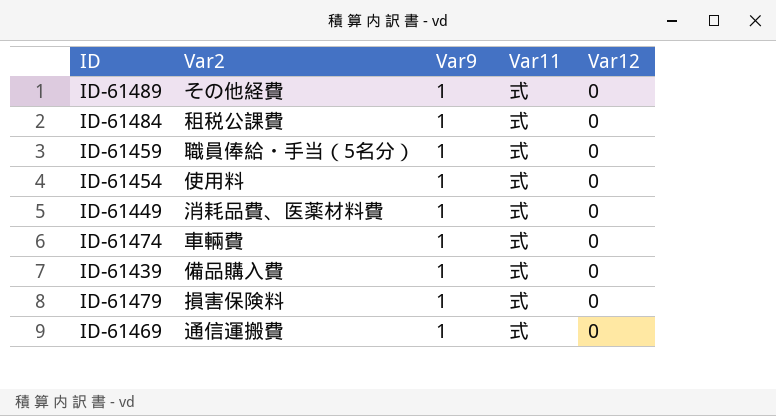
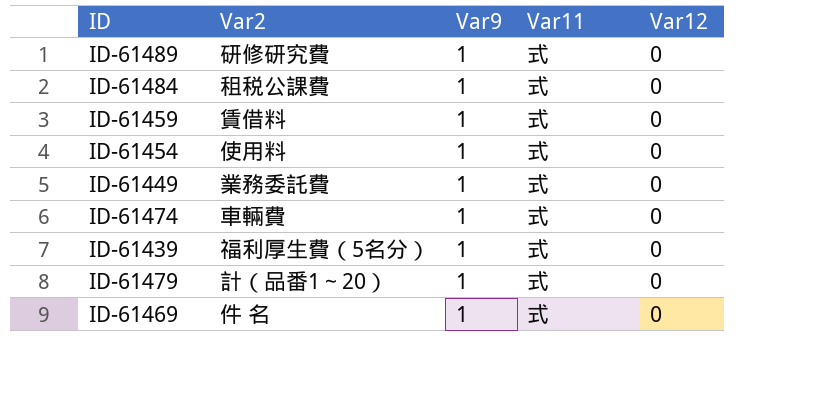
ID-61489 | Var2: その他経費 -> 研修研究費
ID-61459 | Var2: 職員俸給・手当（5名分） -> 賃借料
ID-61449 | Var2: 消耗品費、医薬材料費 -> 業務委託費
ID-61439 | Var2: 備品購入費 -> 福利厚生費（5名分）
ID-61479 | Var2: 損害保険料 -> 計（品番1～20）
ID-61469 | Var2: 通信運搬費 -> 件 名

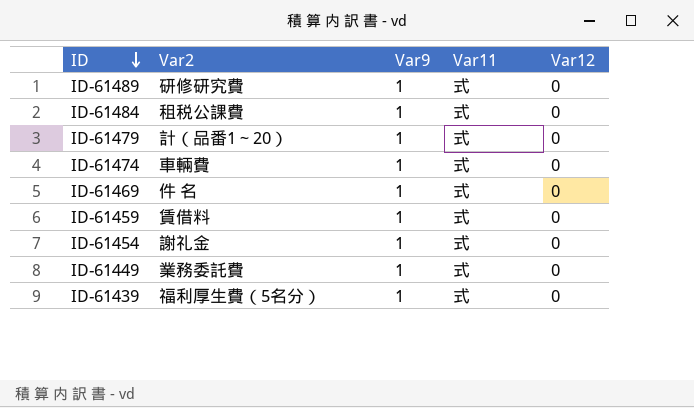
row order: none -> ID descending
ID-61454 | Var2: 使用料 -> 謝礼金

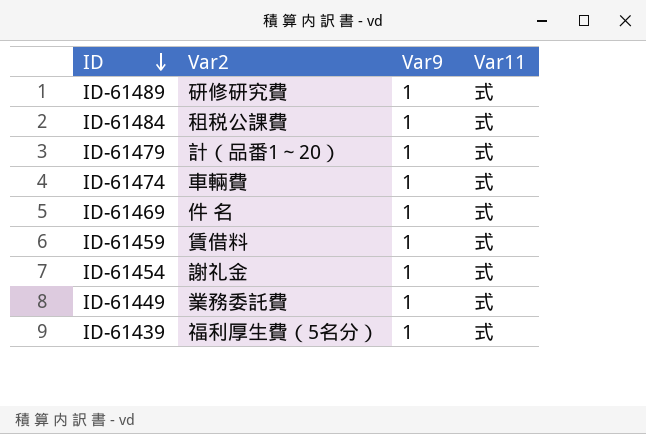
column Var12 | position: 5 -> none

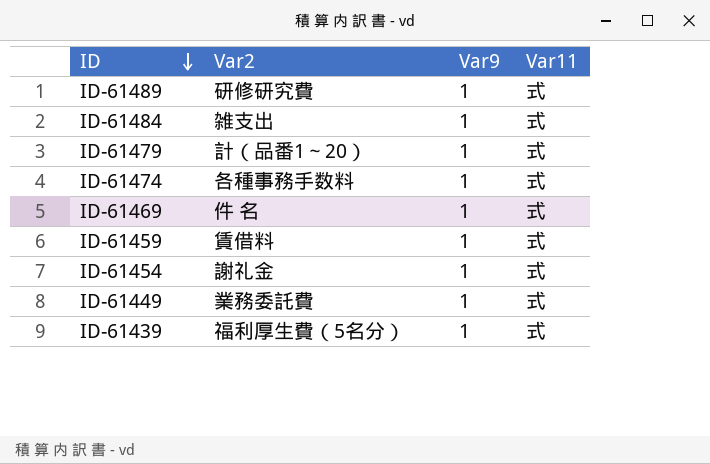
ID-61484 | Var2: 租税公課費 -> 雑支出
ID-61474 | Var2: 車輛費 -> 各種事務手数料

